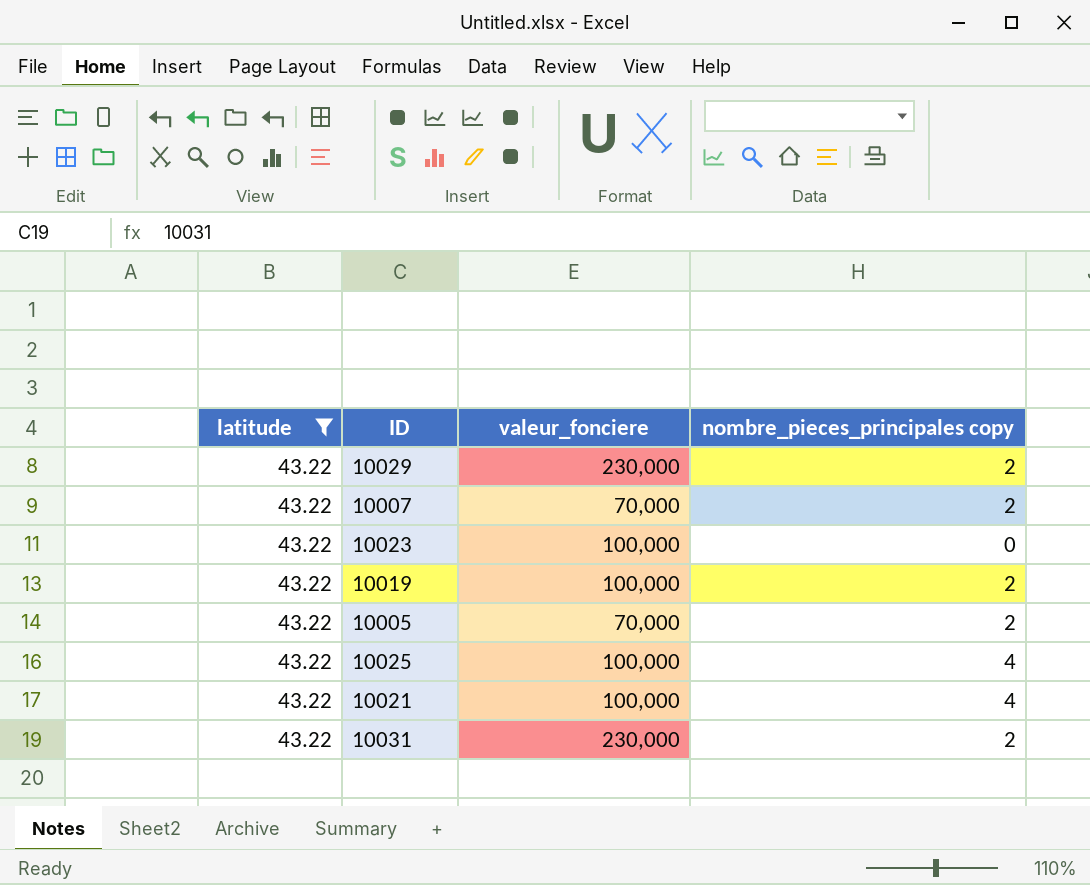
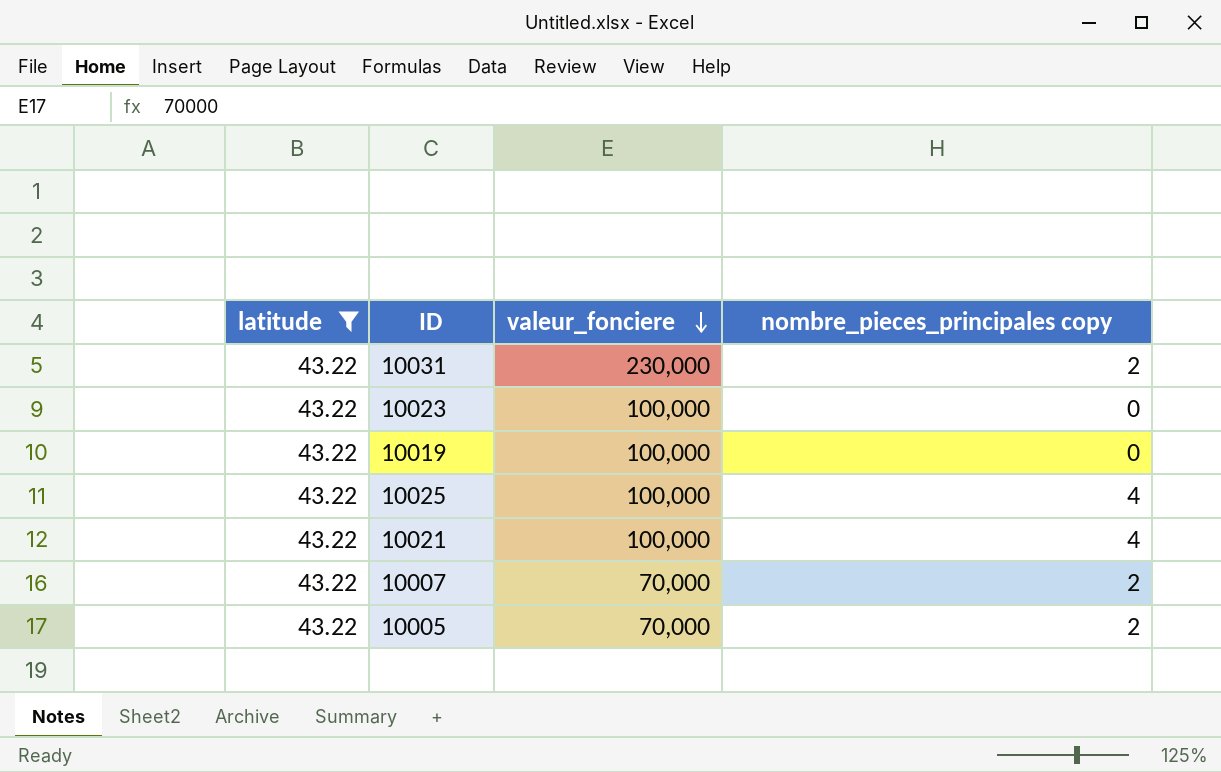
row order: none -> valeur_fonciere descending
row 10029: 43.22 | 230,000 | 2 -> none
10019 | nombre_pieces_principales copy: 2 -> 0

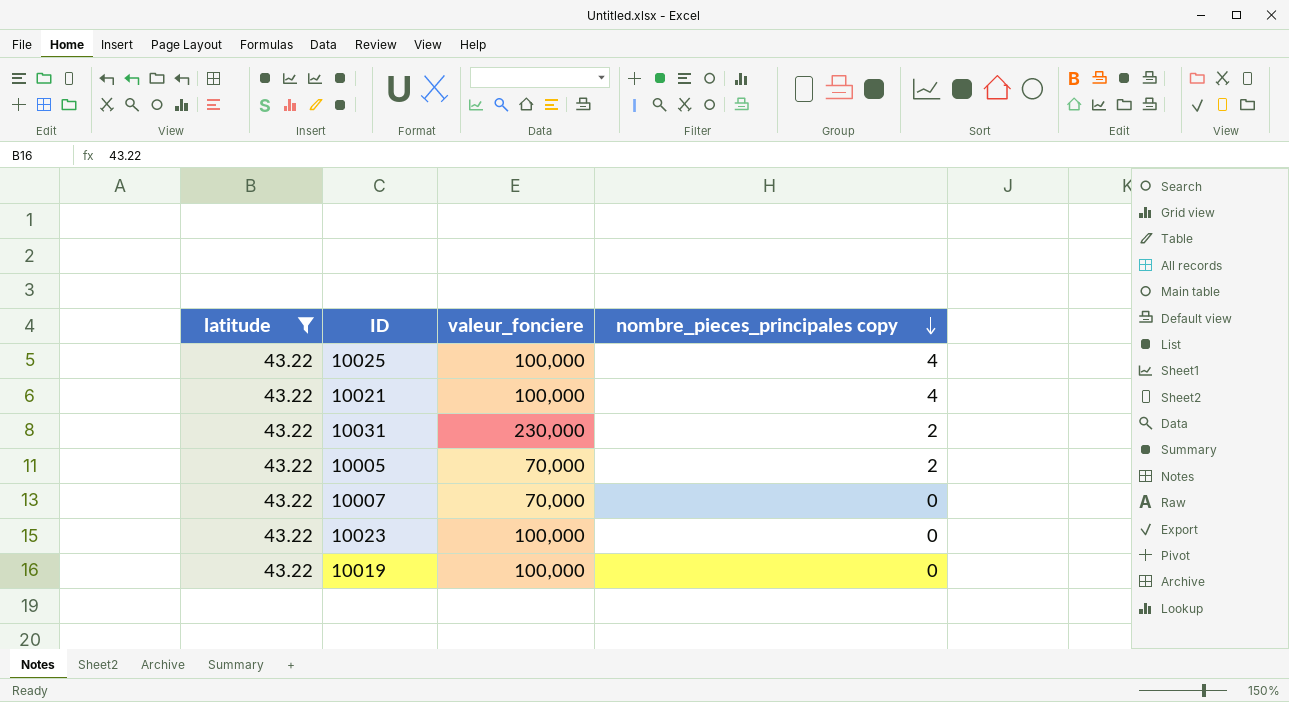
row order: valeur_fonciere descending -> nombre_pieces_principales copy descending
10007 | nombre_pieces_principales copy: 2 -> 0

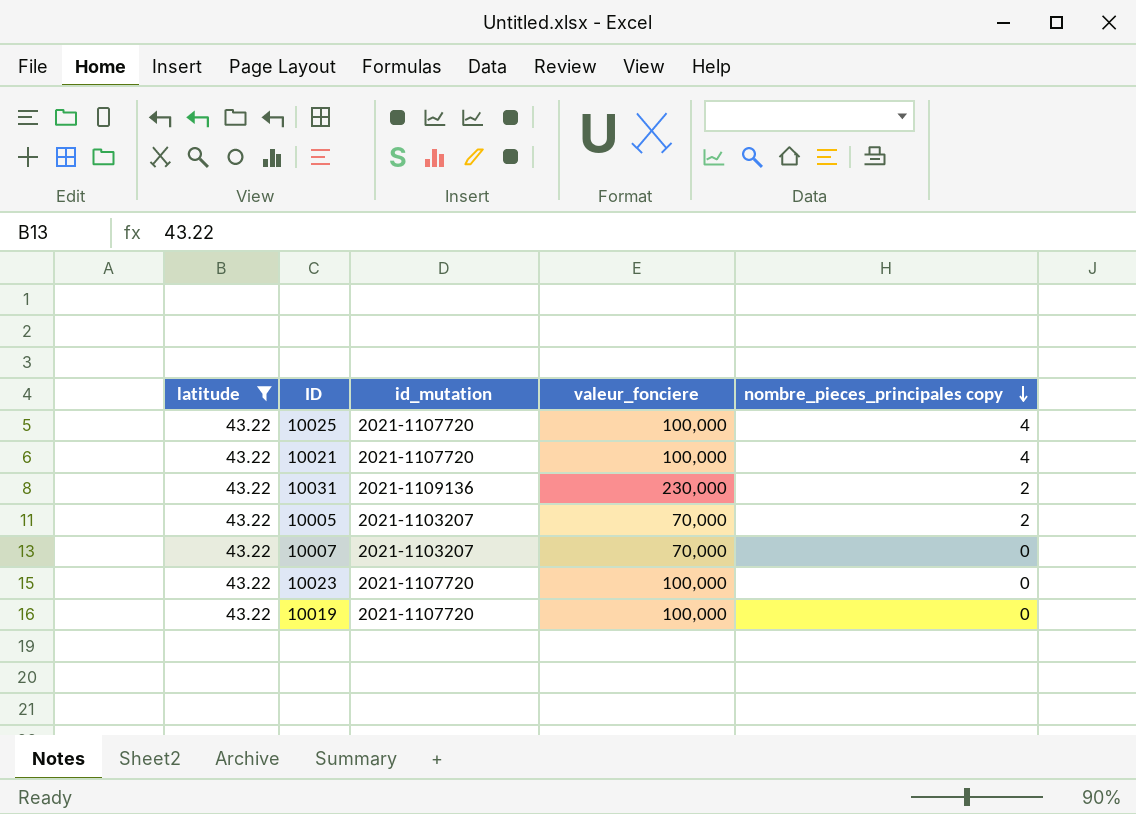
column id_mutation | position: none -> 3

